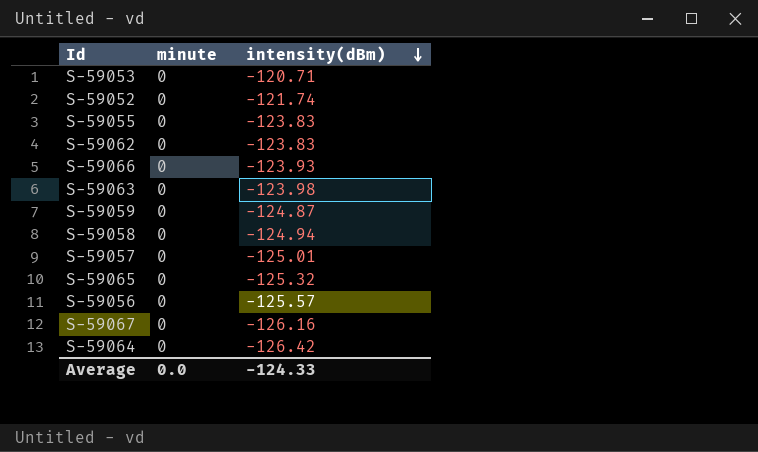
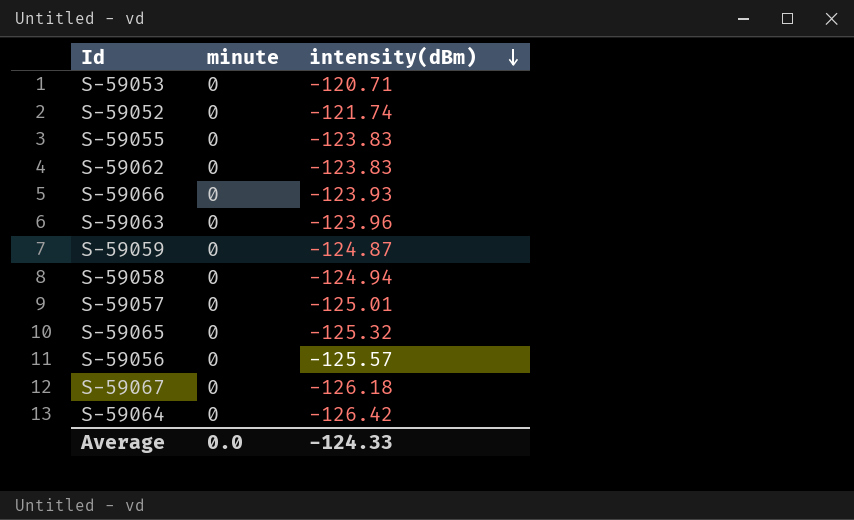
S-59063 | intensity(dBm): -123.98 -> -123.96
S-59067 | intensity(dBm): -126.16 -> -126.18

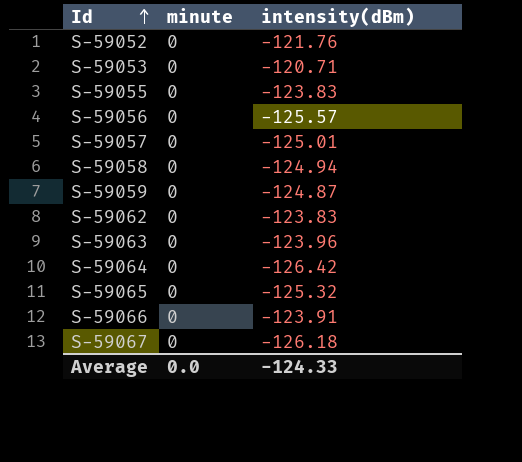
row order: intensity(dBm) descending -> Id ascending
S-59052 | intensity(dBm): -121.74 -> -121.76
S-59066 | intensity(dBm): -123.93 -> -123.91

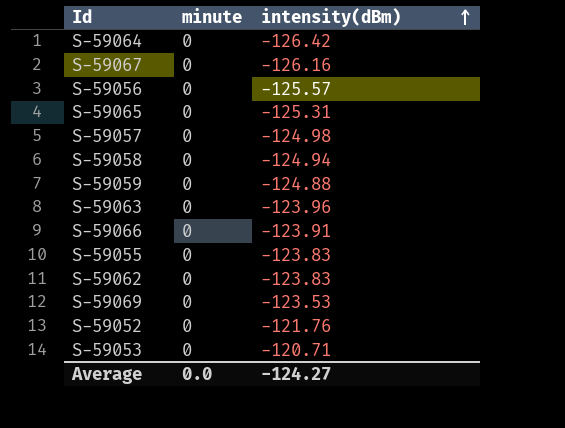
row order: Id ascending -> intensity(dBm) ascending
S-59067 | intensity(dBm): -126.18 -> -126.16
S-59065 | intensity(dBm): -125.32 -> -125.31
S-59057 | intensity(dBm): -125.01 -> -124.98
S-59059 | intensity(dBm): -124.87 -> -124.88
row S-59069: none -> 0 | -123.53
Average | intensity(dBm): -124.33 -> -124.27

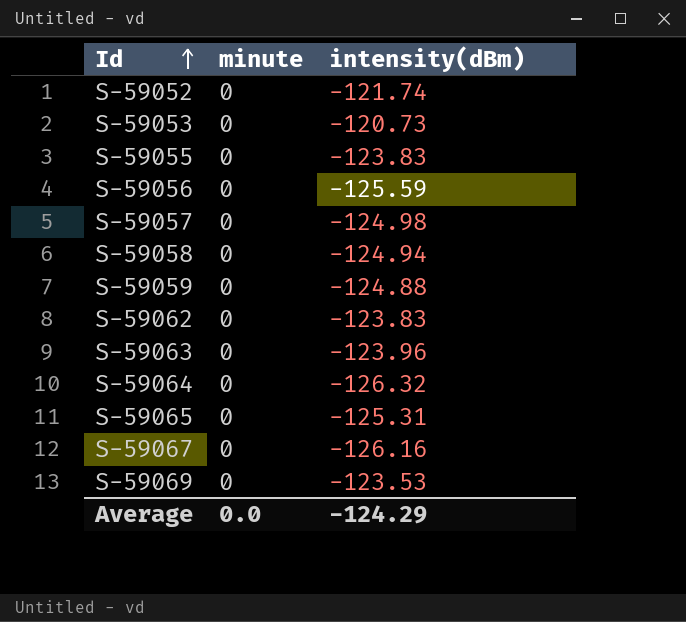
row order: intensity(dBm) ascending -> Id ascending
row S-59066: 0 | -123.91 -> none
S-59052 | intensity(dBm): -121.76 -> -121.74
S-59053 | intensity(dBm): -120.71 -> -120.73
S-59056 | intensity(dBm): -125.57 -> -125.59
S-59064 | intensity(dBm): -126.42 -> -126.32
Average | intensity(dBm): -124.27 -> -124.29

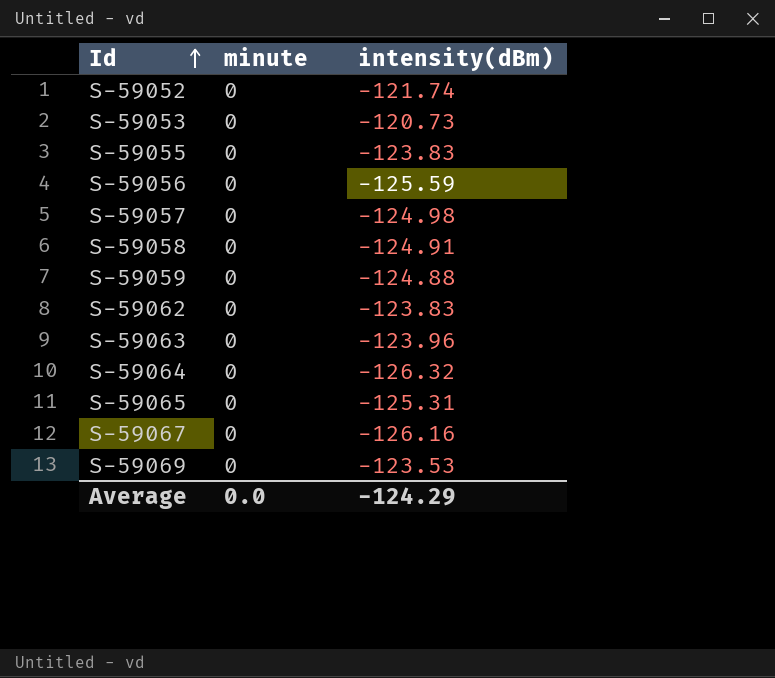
S-59058 | intensity(dBm): -124.94 -> -124.91

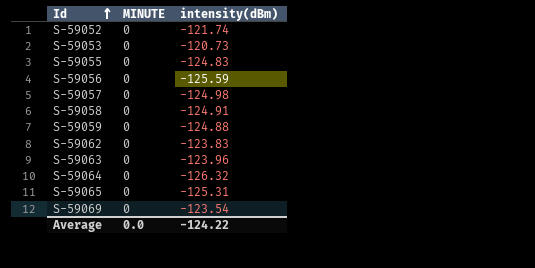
column name: minute -> MINUTE
row S-59067: 0 | -126.16 -> none
S-59055 | intensity(dBm): -123.83 -> -124.83
S-59069 | intensity(dBm): -123.53 -> -123.54
Average | intensity(dBm): -124.29 -> -124.22

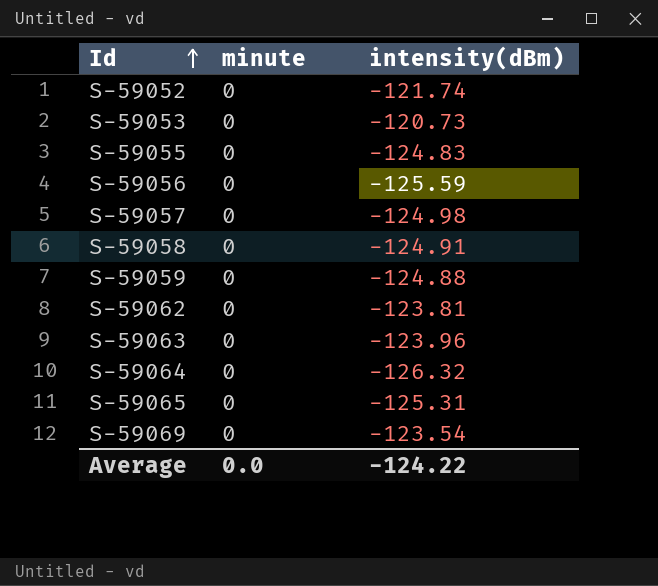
column name: MINUTE -> minute
S-59062 | intensity(dBm): -123.83 -> -123.81

